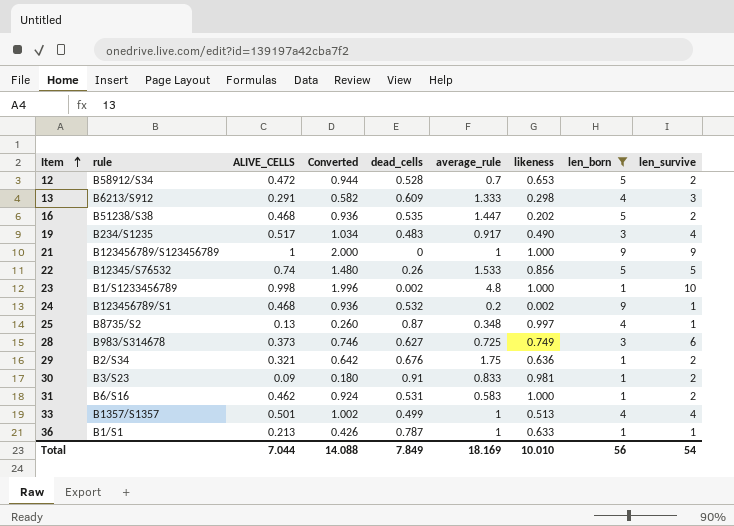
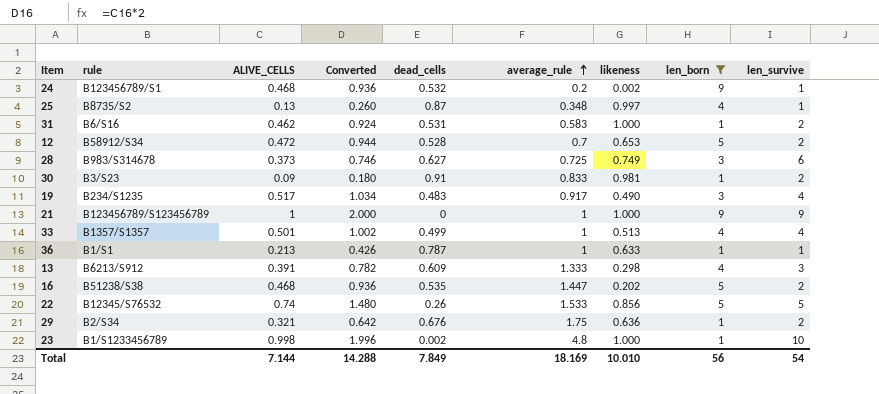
row order: Item ascending -> average_rule ascending
13 | ALIVE_CELLS: 0.291 -> 0.391
13 | Converted: 0.582 -> 0.782
Total | ALIVE_CELLS: 7.044 -> 7.144
Total | Converted: 14.088 -> 14.288

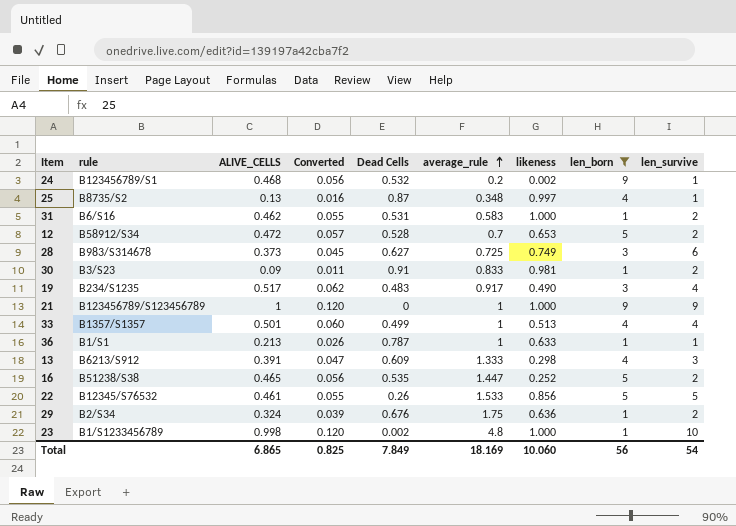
column Converted | formula: [ALIVE_CELLS] * 2 -> [ALIVE_CELLS] * 0.12
column name: dead_cells -> Dead Cells
16 | ALIVE_CELLS: 0.468 -> 0.465
16 | likeness: 0.202 -> 0.252
22 | ALIVE_CELLS: 0.74 -> 0.461
29 | ALIVE_CELLS: 0.321 -> 0.324
Total | ALIVE_CELLS: 7.144 -> 6.865
Total | Converted: 14.288 -> 0.825
Total | likeness: 10.010 -> 10.060

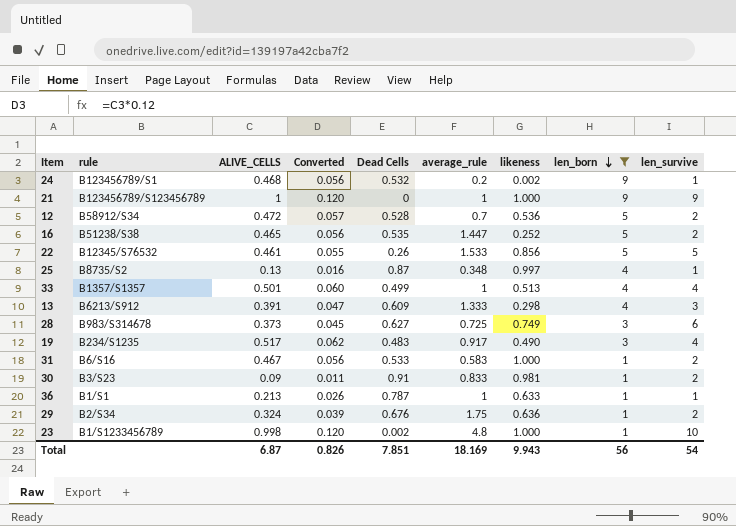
row order: average_rule ascending -> len_born descending
12 | likeness: 0.653 -> 0.536
31 | ALIVE_CELLS: 0.462 -> 0.467
31 | Converted: 0.055 -> 0.056
31 | Dead Cells: 0.531 -> 0.533
Total | ALIVE_CELLS: 6.865 -> 6.87
Total | Converted: 0.825 -> 0.826
Total | Dead Cells: 7.849 -> 7.851
Total | likeness: 10.060 -> 9.943

